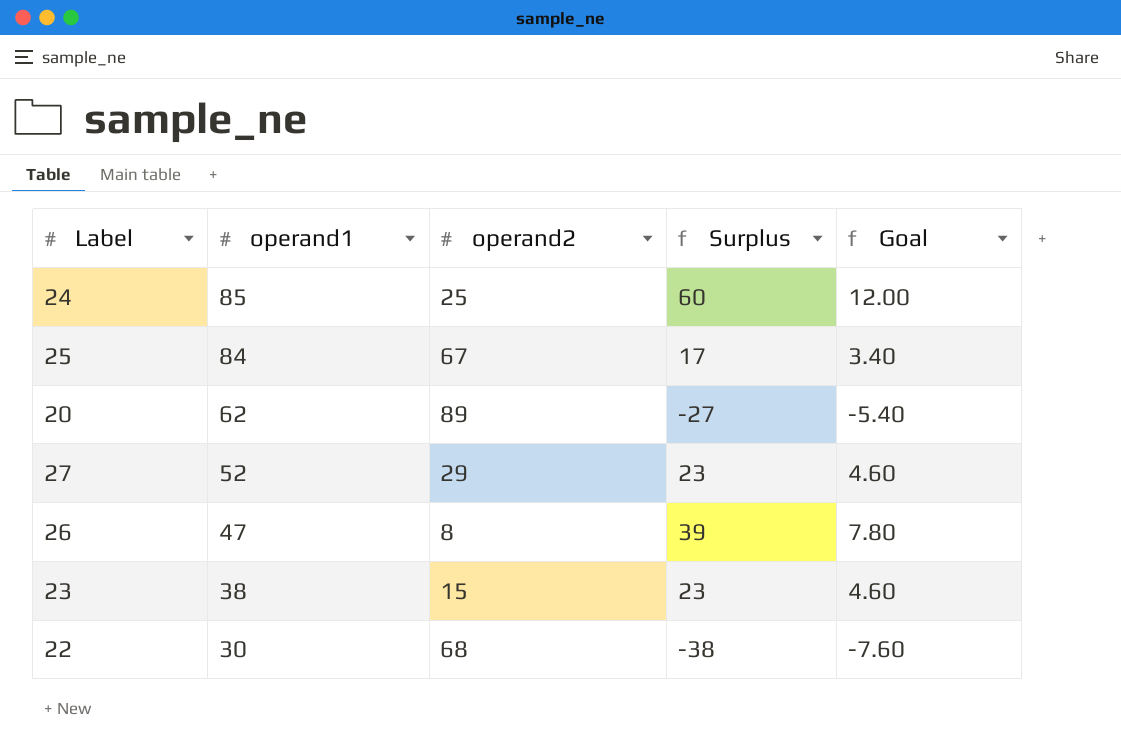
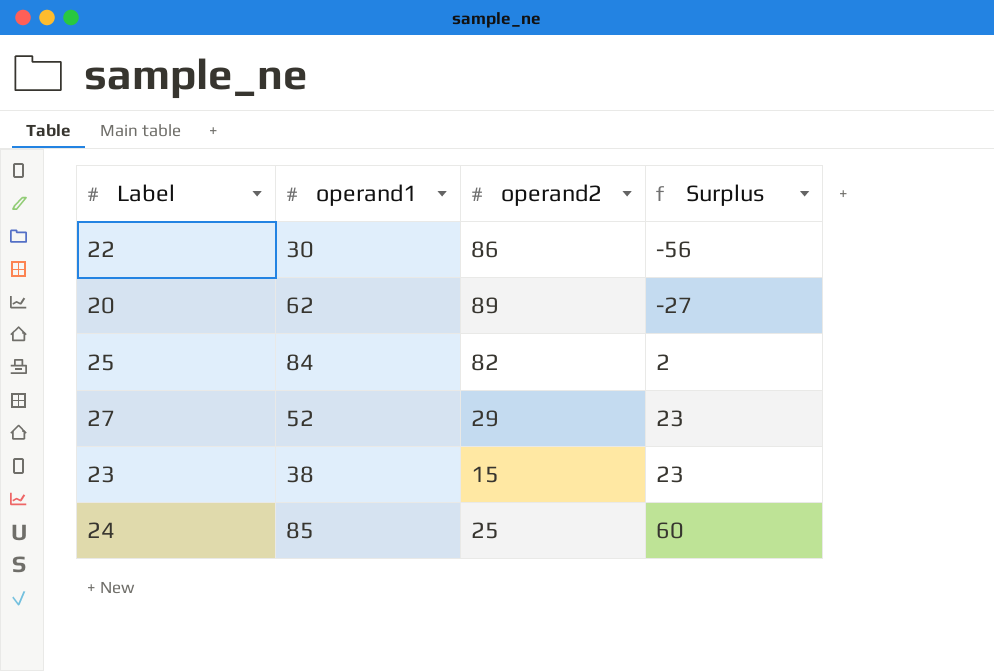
row order: operand1 descending -> Surplus ascending
column Goal | formula: [Surplus] * 0.2 -> none
row 26: 47 | 8 | 39 | 7.80 -> none
22 | operand2: 68 -> 86
22 | Surplus: -38 -> -56
25 | operand2: 67 -> 82
25 | Surplus: 17 -> 2

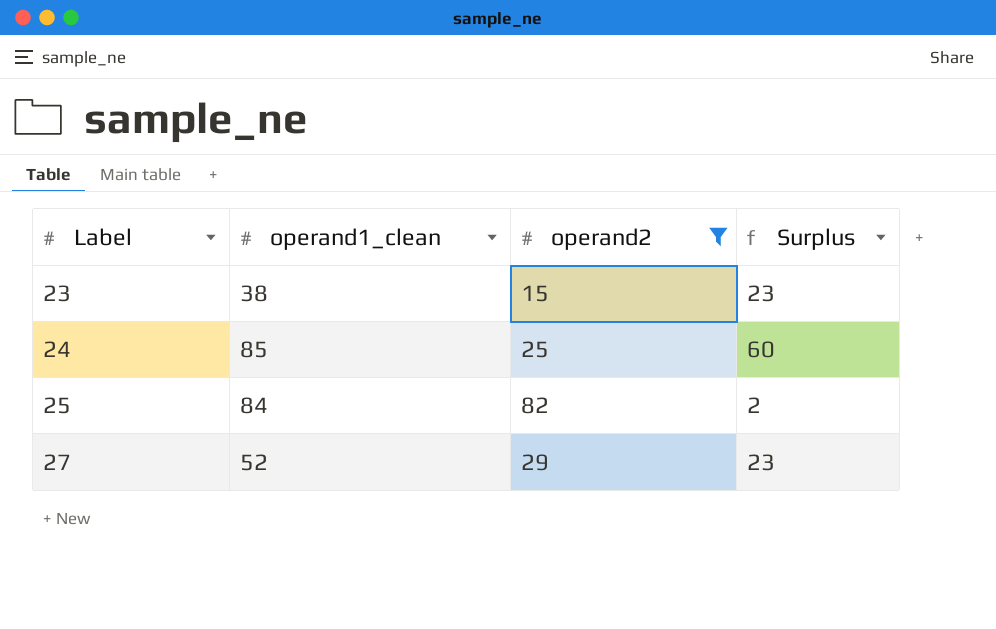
filter: none -> operand2 <= 82
row order: Surplus ascending -> Label ascending
column name: operand1 -> operand1_clean

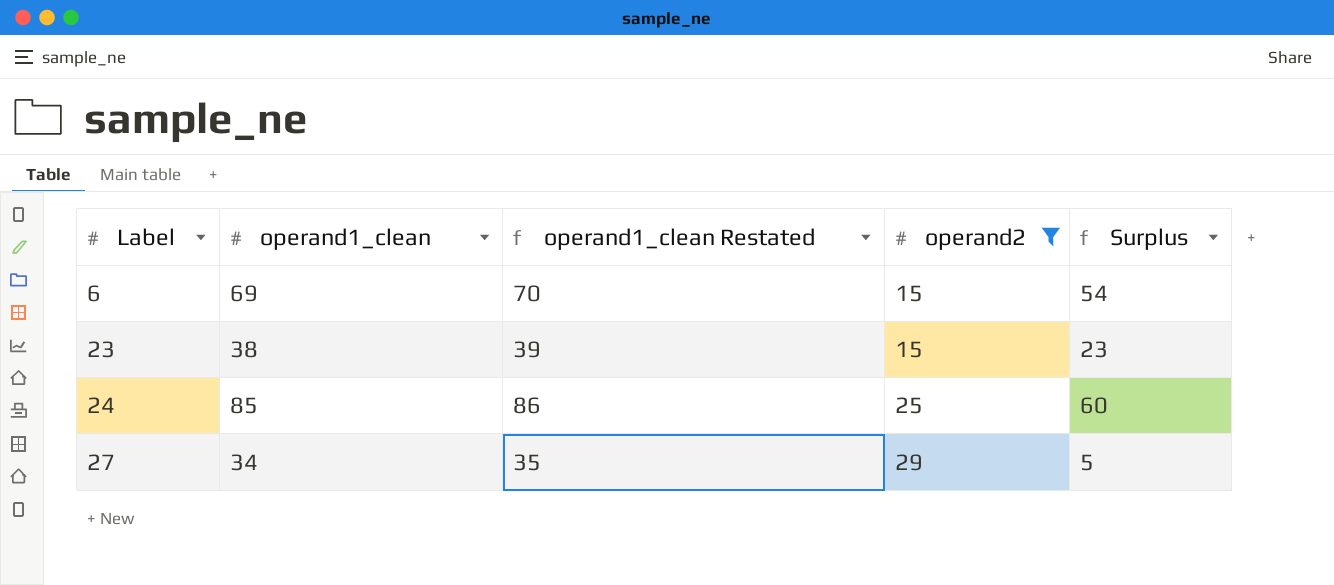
column operand1_clean Restated | formula: none -> [operand1_clean] + 1
row 25: 84 | 82 | 2 -> none
row 6: none -> 69 | 70 | 15 | 54
27 | operand1_clean: 52 -> 34
27 | Surplus: 23 -> 5

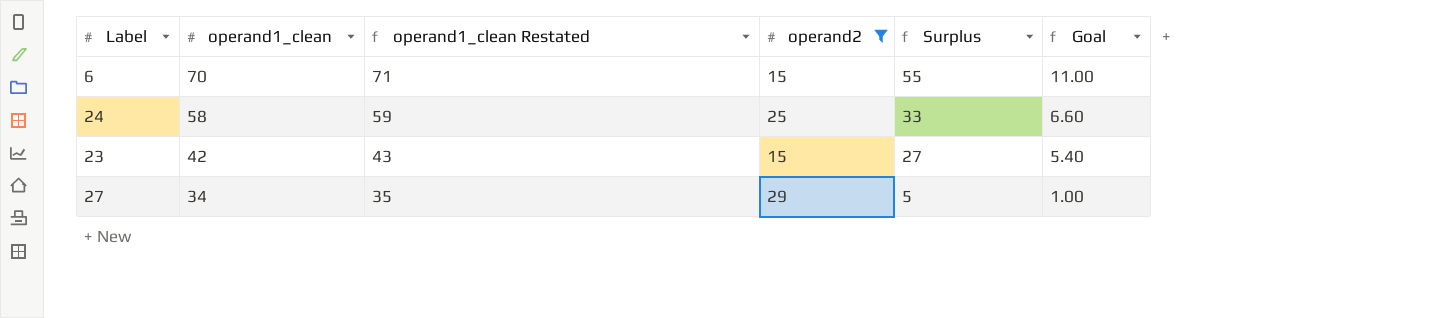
row order: Label ascending -> operand1_clean descending
column Goal | formula: none -> [Surplus] * 0.2
6 | operand1_clean: 69 -> 70
6 | operand1_clean Restated: 70 -> 71
6 | Surplus: 54 -> 55
24 | operand1_clean: 85 -> 58
24 | operand1_clean Restated: 86 -> 59
24 | Surplus: 60 -> 33
23 | operand1_clean: 38 -> 42
23 | operand1_clean Restated: 39 -> 43
23 | Surplus: 23 -> 27

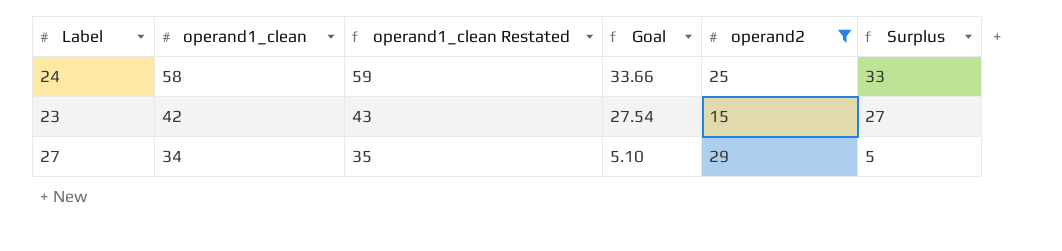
column Goal | formula: [Surplus] * 0.2 -> [Surplus] * 1.02
column Goal | position: 6 -> 4
row 6: 70 | 71 | 15 | 55 | 11.00 -> none

